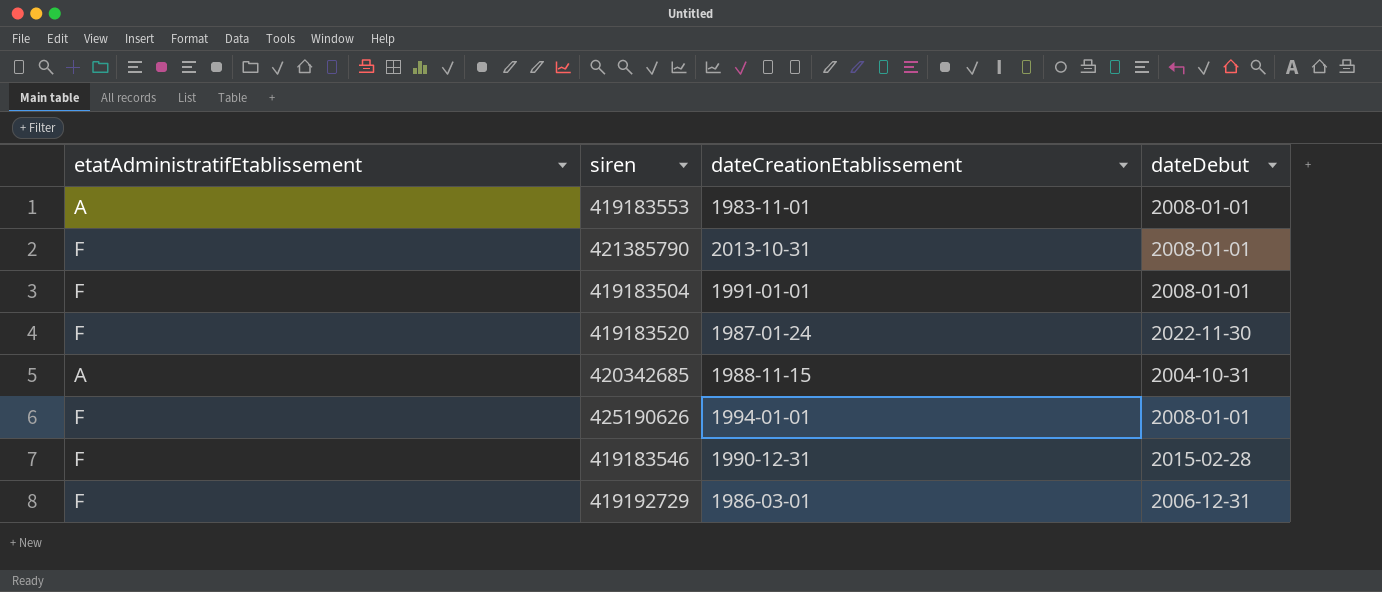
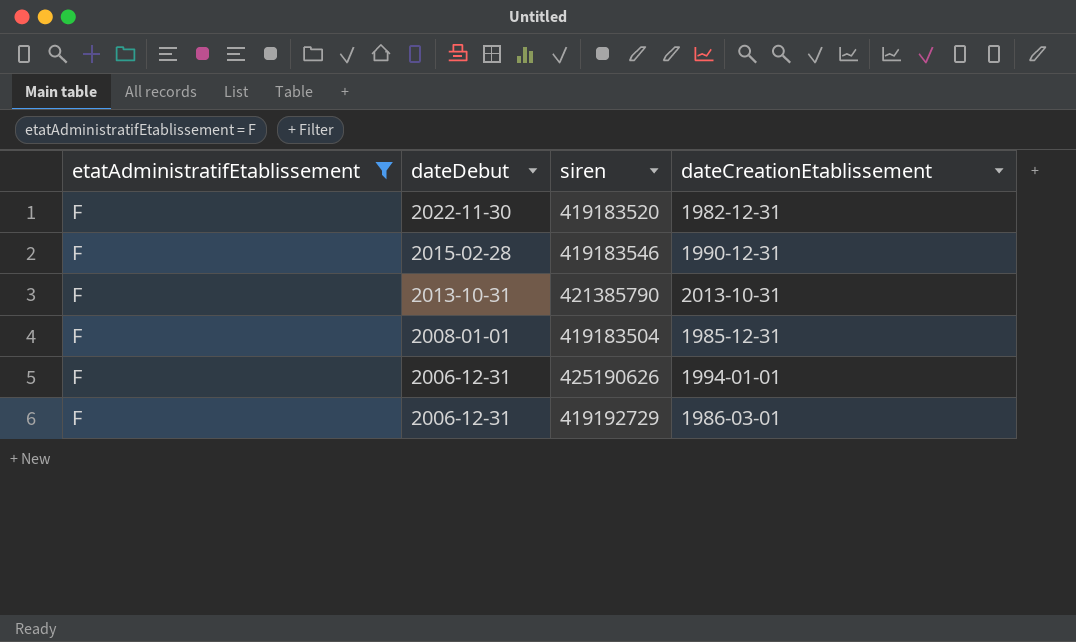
filter: none -> etatAdministratifEtablissement = F
row order: none -> dateDebut descending
column dateDebut | position: 4 -> 2
419183520 | dateCreationEtablissement: 1987-01-24 -> 1982-12-31
421385790 | dateDebut: 2008-01-01 -> 2013-10-31
419183504 | dateCreationEtablissement: 1991-01-01 -> 1985-12-31
425190626 | dateDebut: 2008-01-01 -> 2006-12-31

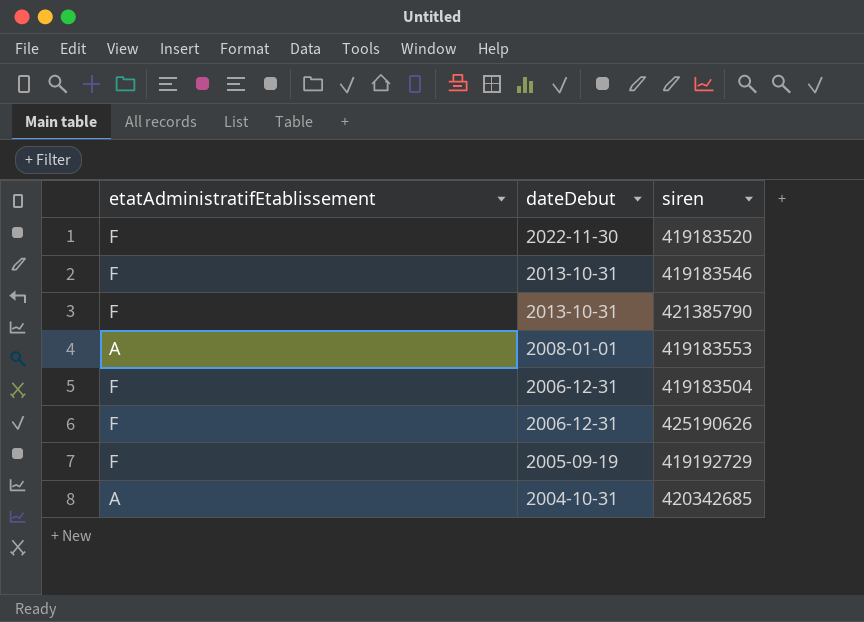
filter: etatAdministratifEtablissement = F -> none
column dateCreationEtablissement | position: 4 -> none
419183546 | dateDebut: 2015-02-28 -> 2013-10-31
419183504 | dateDebut: 2008-01-01 -> 2006-12-31
419192729 | dateDebut: 2006-12-31 -> 2005-09-19

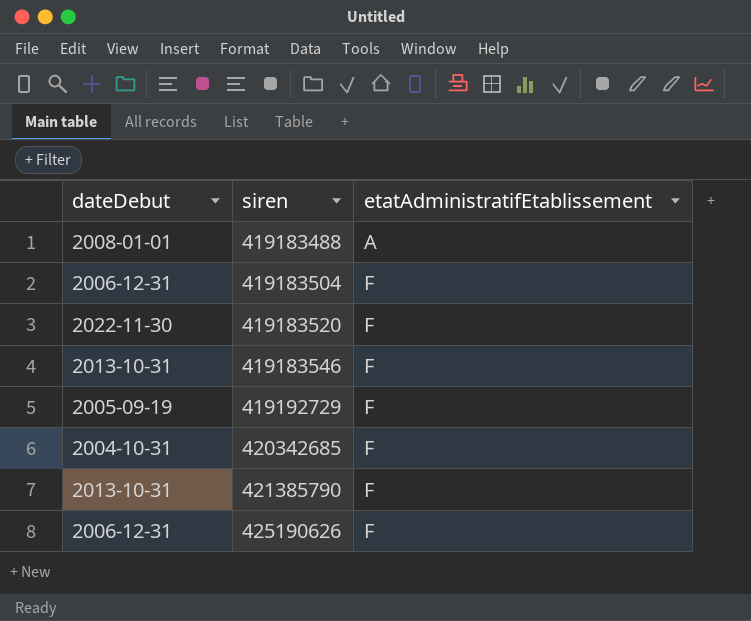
row order: dateDebut descending -> siren ascending
column etatAdministratifEtablissement | position: 1 -> 3
row 419183553: A | 2008-01-01 -> none
row 419183488: none -> 2008-01-01 | A
420342685 | etatAdministratifEtablissement: A -> F

